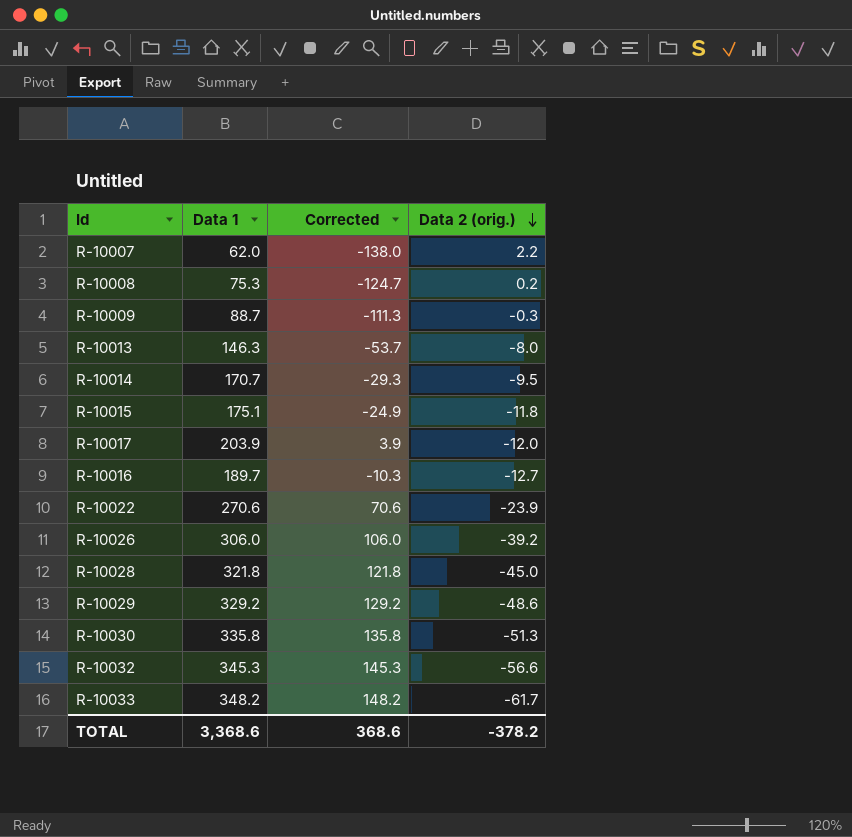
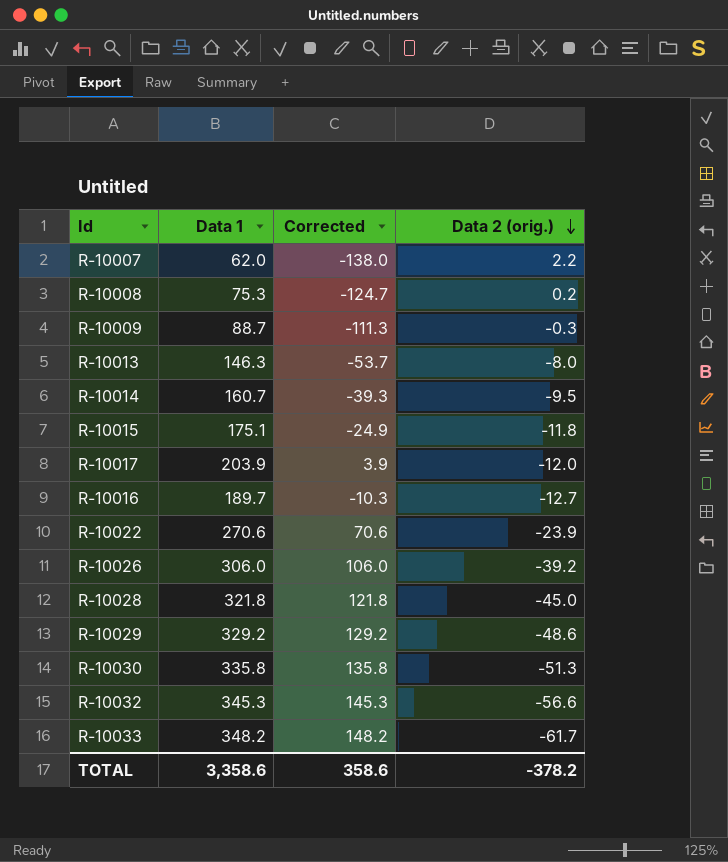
R-10014 | Data 1: 170.7 -> 160.7
R-10014 | Corrected: -29.3 -> -39.3
TOTAL | Data 1: 3,368.6 -> 3,358.6
TOTAL | Corrected: 368.6 -> 358.6

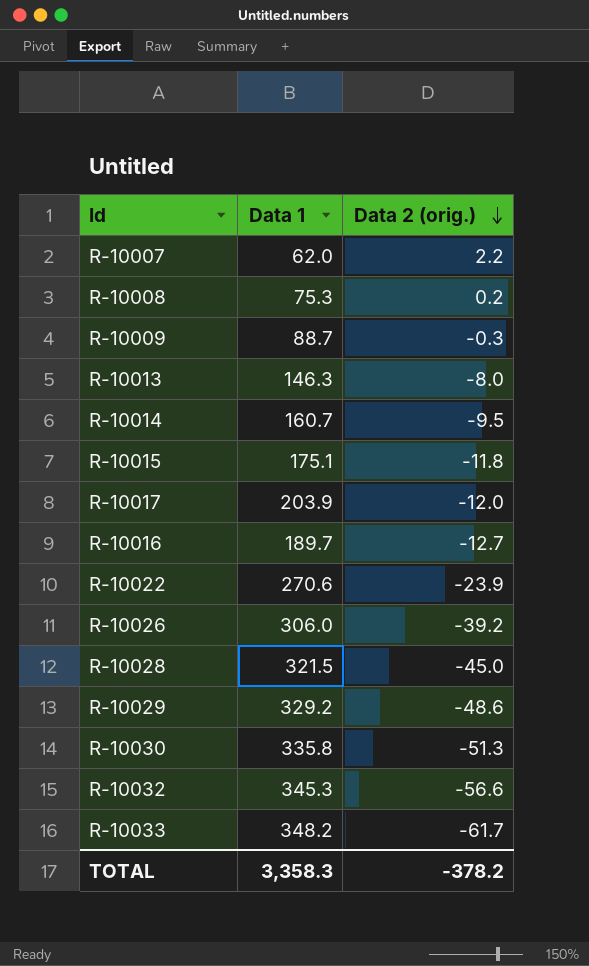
column Corrected | formula: [Data 1] - 200 -> none
R-10028 | Data 1: 321.8 -> 321.5
TOTAL | Data 1: 3,358.6 -> 3,358.3

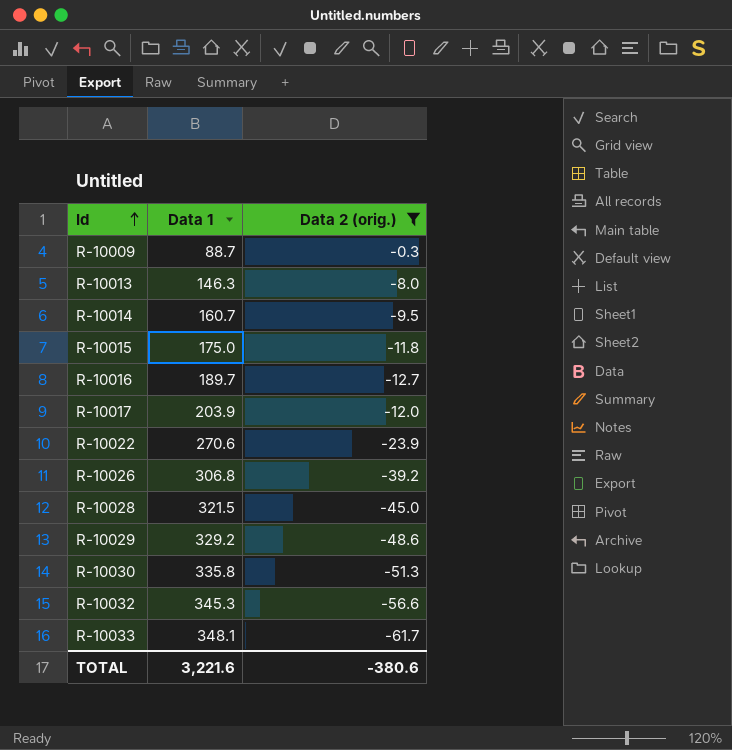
filter: none -> Data 2 (orig.) <= -0.3
row order: Data 2 (orig.) descending -> Id ascending
R-10015 | Data 1: 175.1 -> 175.0
R-10026 | Data 1: 306.0 -> 306.8
R-10033 | Data 1: 348.2 -> 348.1
TOTAL | Data 1: 3,358.3 -> 3,221.6
TOTAL | Data 2 (orig.): -378.2 -> -380.6

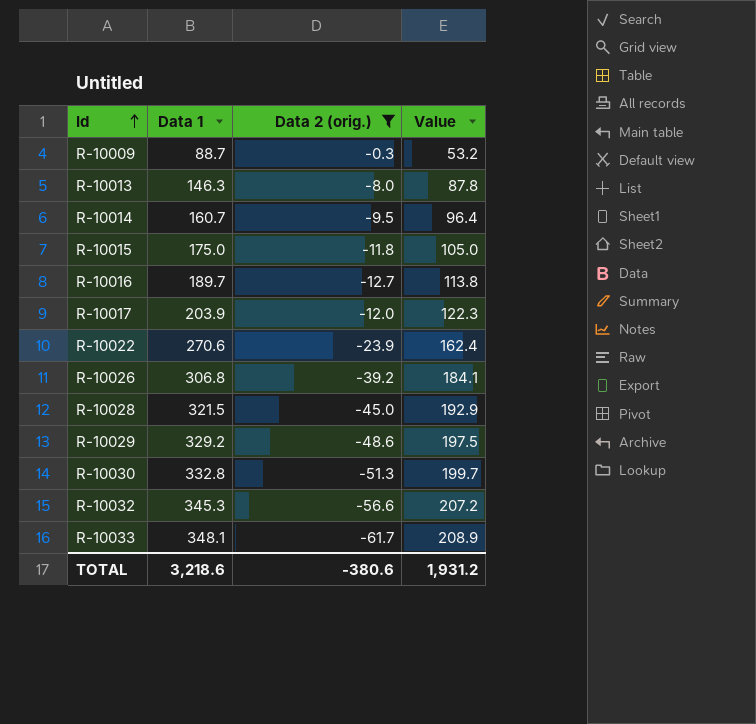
column Value | formula: none -> [Data 1] * 0.6
R-10030 | Data 1: 335.8 -> 332.8
TOTAL | Data 1: 3,221.6 -> 3,218.6

